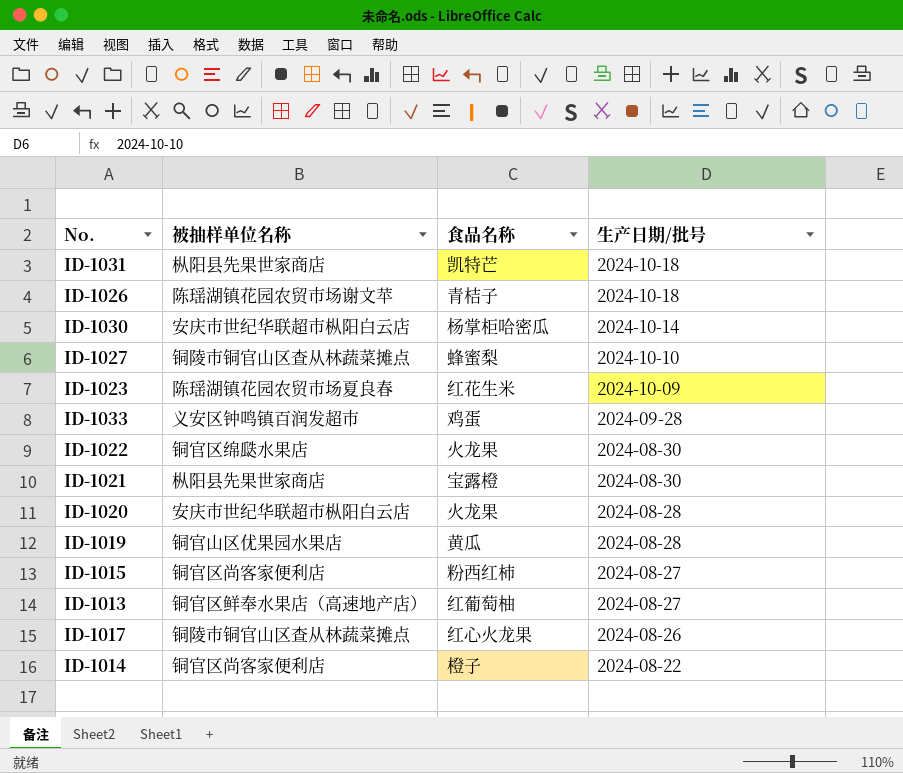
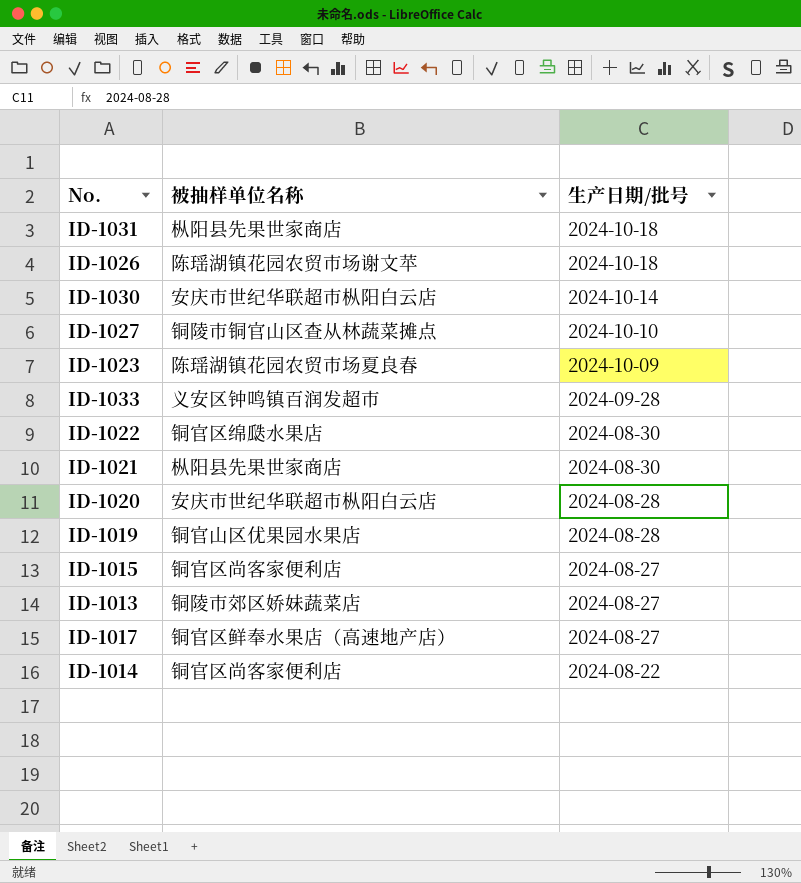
column 食品名称 | position: 3 -> none
ID-1013 | 被抽样单位名称: 铜官区鲜奉水果店（高速地产店） -> 铜陵市郊区娇妹蔬菜店
ID-1017 | 被抽样单位名称: 铜陵市铜官山区查从林蔬菜摊点 -> 铜官区鲜奉水果店（高速地产店）
ID-1017 | 生产日期/批号: 2024-08-26 -> 2024-08-27

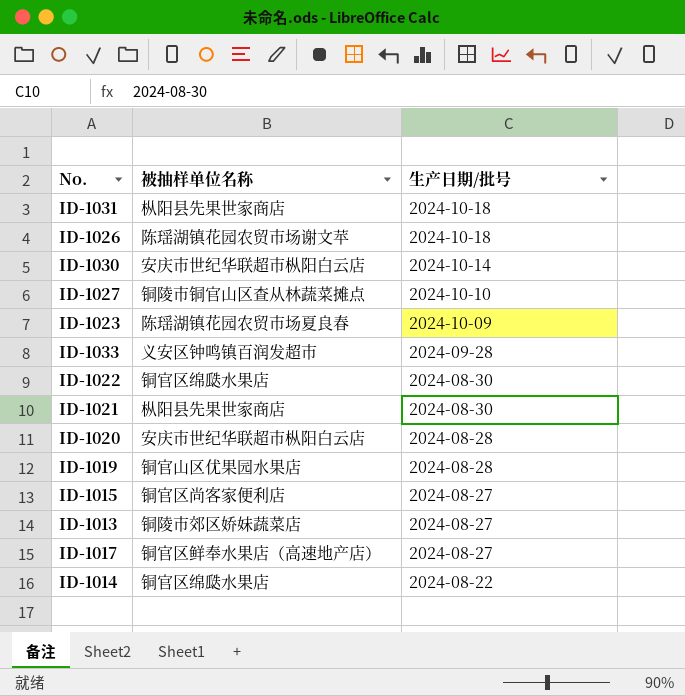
ID-1014 | 被抽样单位名称: 铜官区尚客家便利店 -> 铜官区绵瓞水果店

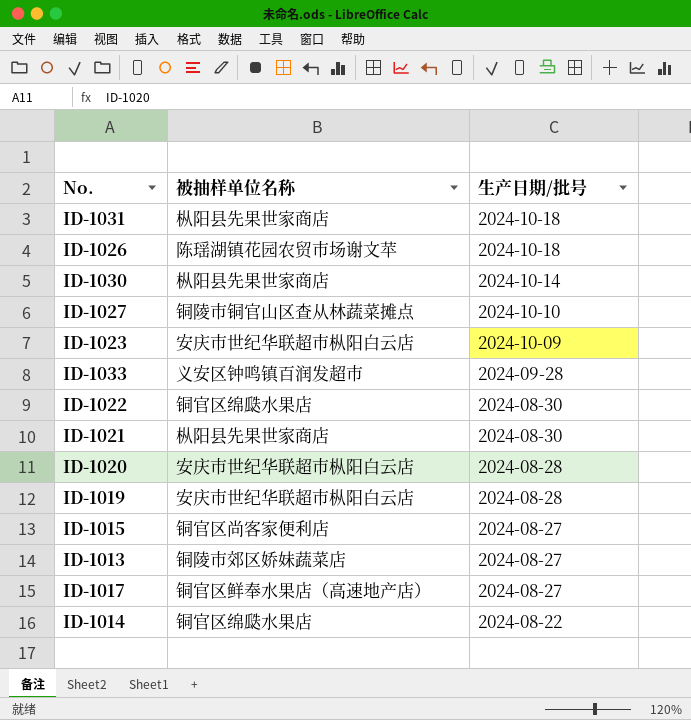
ID-1030 | 被抽样单位名称: 安庆市世纪华联超市枞阳白云店 -> 枞阳县先果世家商店
ID-1023 | 被抽样单位名称: 陈瑶湖镇花园农贸市场夏良春 -> 安庆市世纪华联超市枞阳白云店
ID-1019 | 被抽样单位名称: 铜官山区优果园水果店 -> 安庆市世纪华联超市枞阳白云店

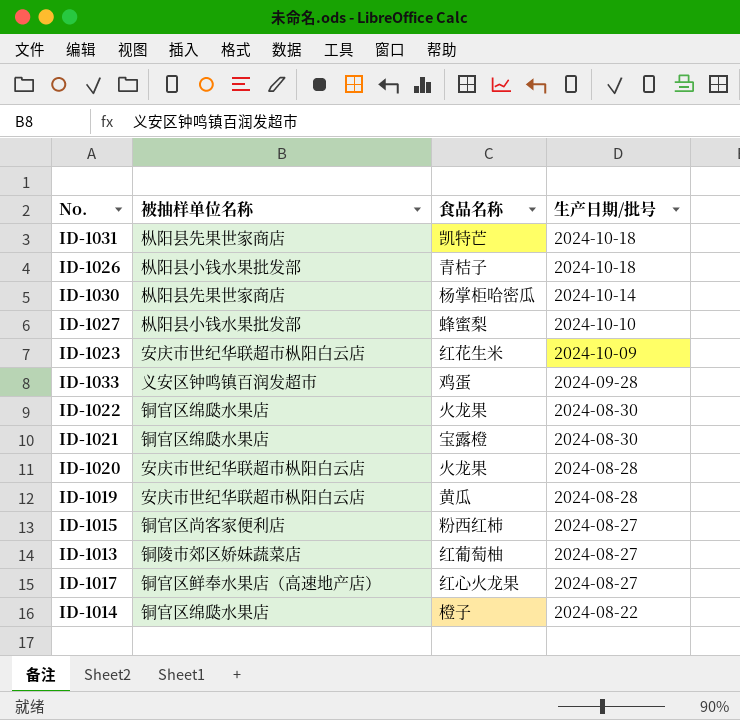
column 食品名称 | position: none -> 3
ID-1026 | 被抽样单位名称: 陈瑶湖镇花园农贸市场谢文苹 -> 枞阳县小钱水果批发部
ID-1027 | 被抽样单位名称: 铜陵市铜官山区查从林蔬菜摊点 -> 枞阳县小钱水果批发部
ID-1021 | 被抽样单位名称: 枞阳县先果世家商店 -> 铜官区绵瓞水果店

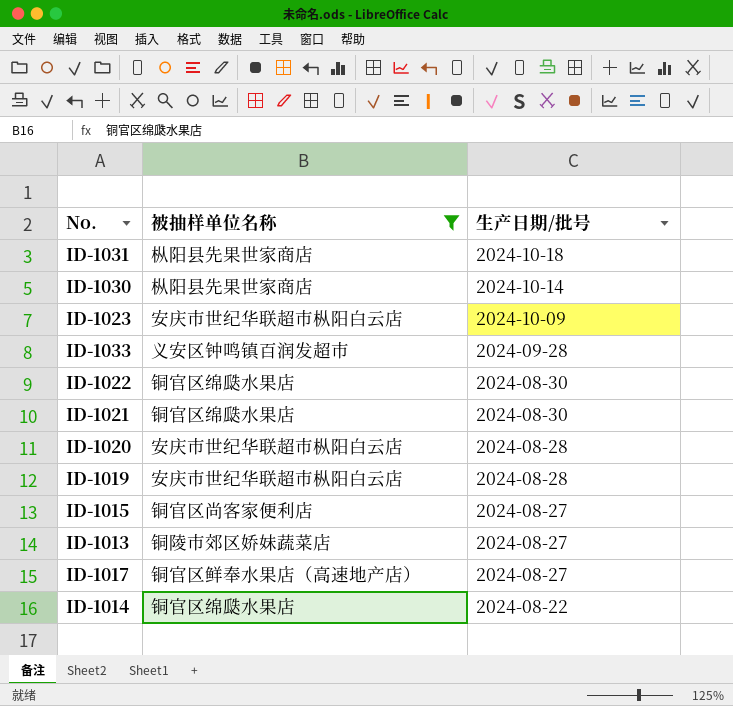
filter: none -> 被抽样单位名称 != 枞阳县小钱水果批发部
column 食品名称 | position: 3 -> none

